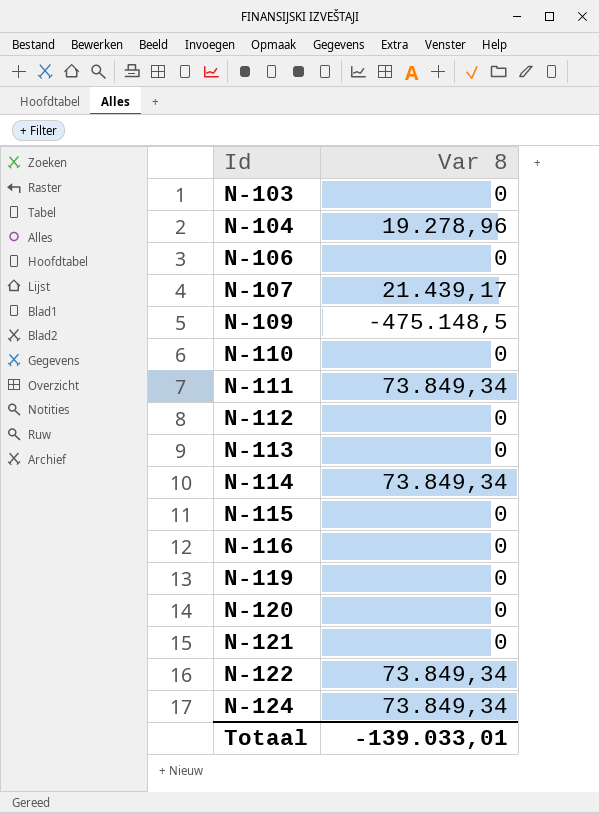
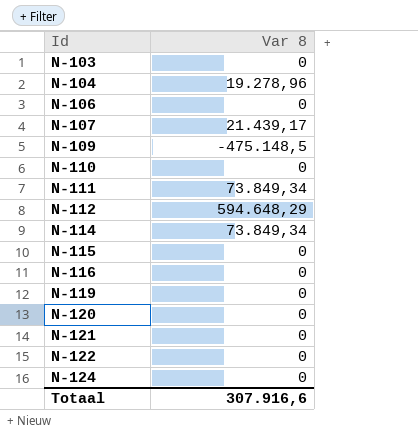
row N-113: 0 -> none
N-112 | Var 8: 0 -> 594.648,29
N-122 | Var 8: 73.849,34 -> 0
N-124 | Var 8: 73.849,34 -> 0
Totaal | Var 8: -139.033,01 -> 307.916,6

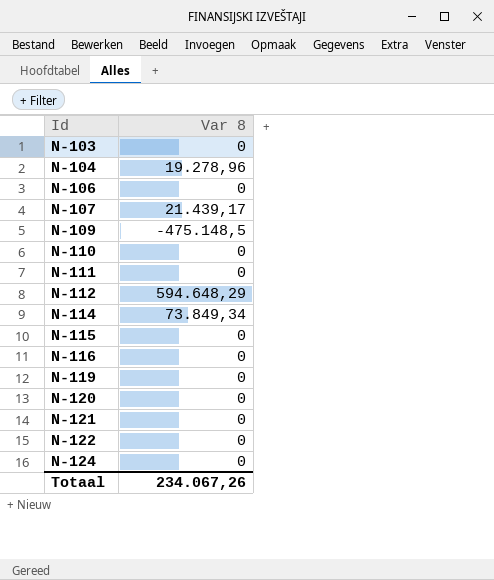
N-111 | Var 8: 73.849,34 -> 0
Totaal | Var 8: 307.916,6 -> 234.067,26

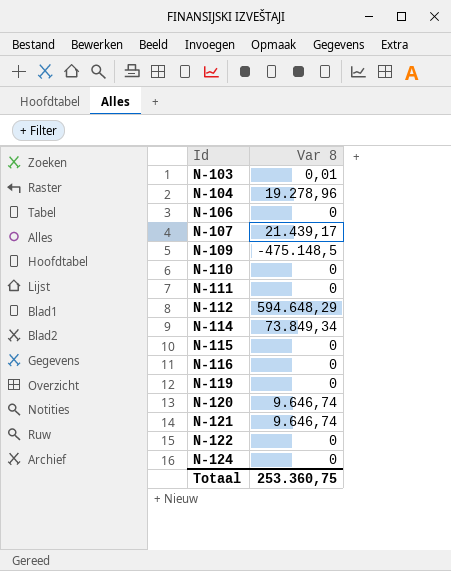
N-103 | Var 8: 0 -> 0,01
N-120 | Var 8: 0 -> 9.646,74
N-121 | Var 8: 0 -> 9.646,74
Totaal | Var 8: 234.067,26 -> 253.360,75

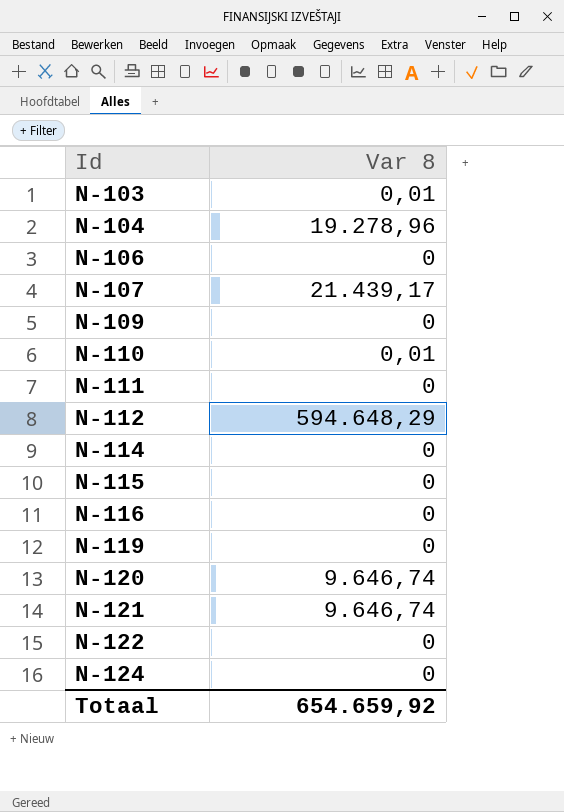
N-109 | Var 8: -475.148,5 -> 0
N-110 | Var 8: 0 -> 0,01
N-114 | Var 8: 73.849,34 -> 0
Totaal | Var 8: 253.360,75 -> 654.659,92

